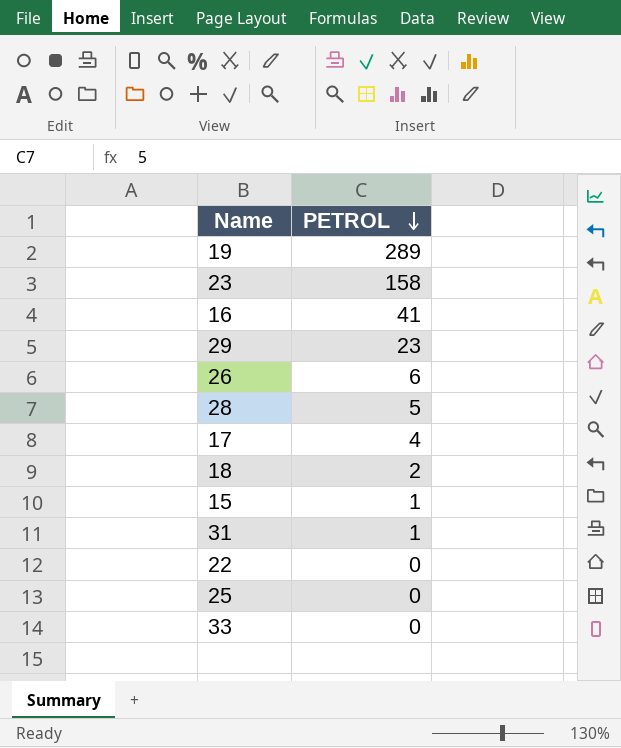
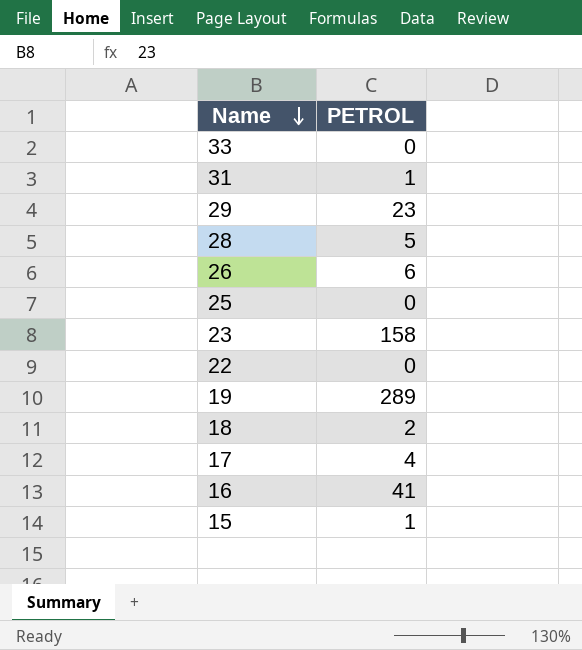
row order: PETROL descending -> Name descending

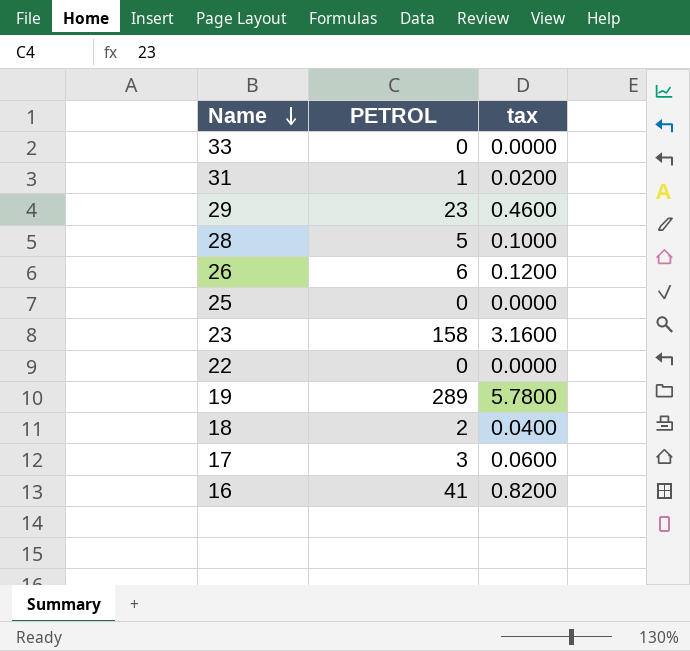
column tax | formula: none -> [PETROL] * 0.02
row 15: 1 -> none
17 | PETROL: 4 -> 3

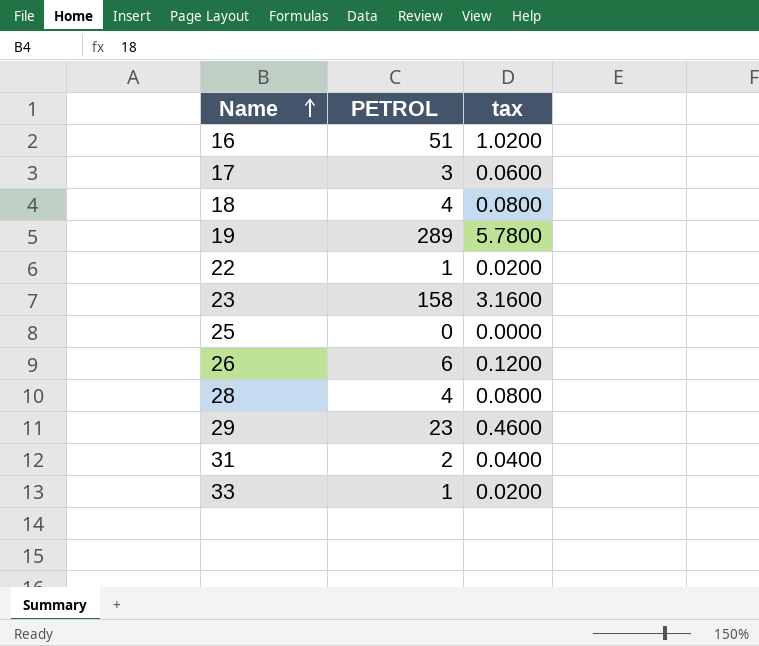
row order: Name descending -> Name ascending
16 | PETROL: 41 -> 51
16 | tax: 0.8200 -> 1.0200
18 | PETROL: 2 -> 4
18 | tax: 0.0400 -> 0.0800
22 | PETROL: 0 -> 1
22 | tax: 0.0000 -> 0.0200
28 | PETROL: 5 -> 4
28 | tax: 0.1000 -> 0.0800
31 | PETROL: 1 -> 2
31 | tax: 0.0200 -> 0.0400
33 | PETROL: 0 -> 1
33 | tax: 0.0000 -> 0.0200

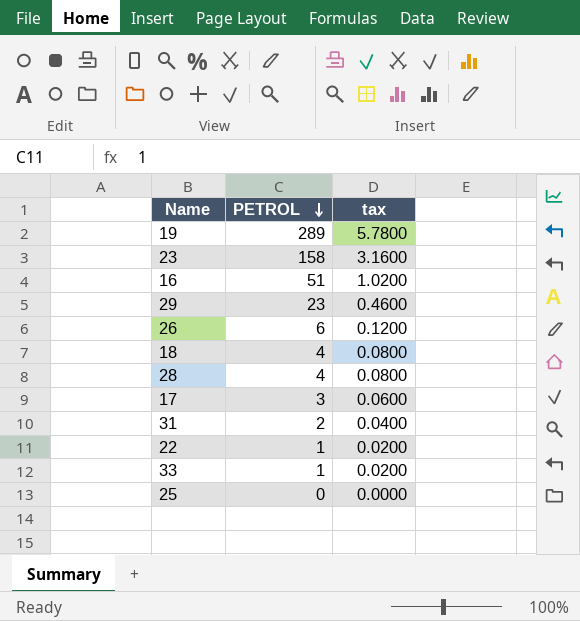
row order: Name ascending -> PETROL descending

